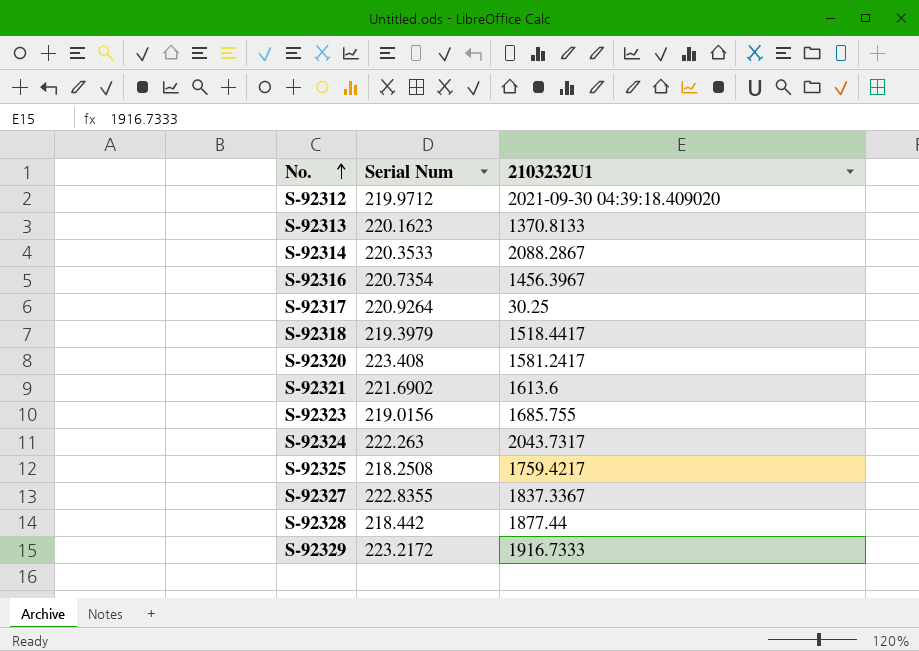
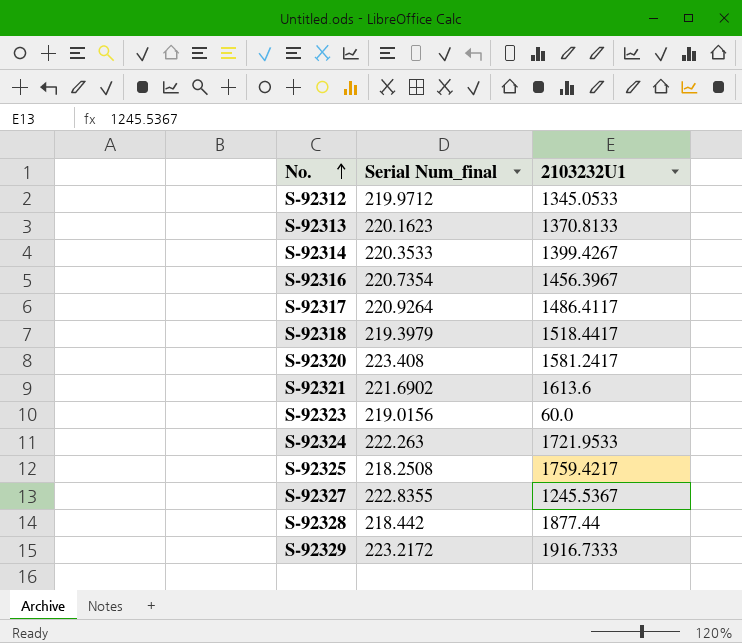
column name: Serial Num -> Serial Num_final
S-92312 | 2103232U1: 2021-09-30 04:39:18.409020 -> 1345.0533
S-92314 | 2103232U1: 2088.2867 -> 1399.4267
S-92317 | 2103232U1: 30.25 -> 1486.4117
S-92323 | 2103232U1: 1685.755 -> 60.0
S-92324 | 2103232U1: 2043.7317 -> 1721.9533
S-92327 | 2103232U1: 1837.3367 -> 1245.5367

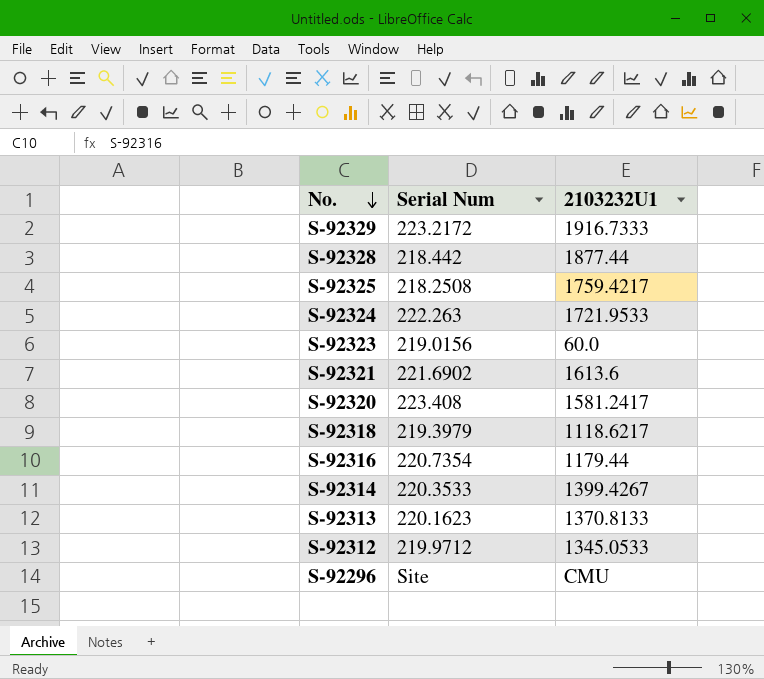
row order: No. ascending -> No. descending
column name: Serial Num_final -> Serial Num
row S-92317: 220.9264 | 1486.4117 -> none
row S-92327: 222.8355 | 1245.5367 -> none
S-92318 | 2103232U1: 1518.4417 -> 1118.6217
S-92316 | 2103232U1: 1456.3967 -> 1179.44
row S-92296: none -> Site | CMU

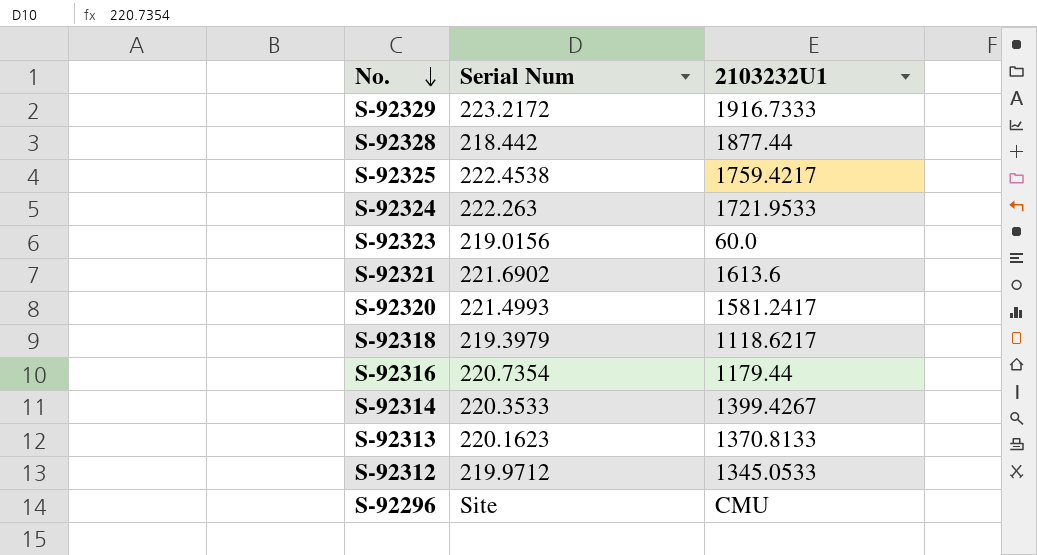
S-92325 | Serial Num: 218.2508 -> 222.4538
S-92320 | Serial Num: 223.408 -> 221.4993

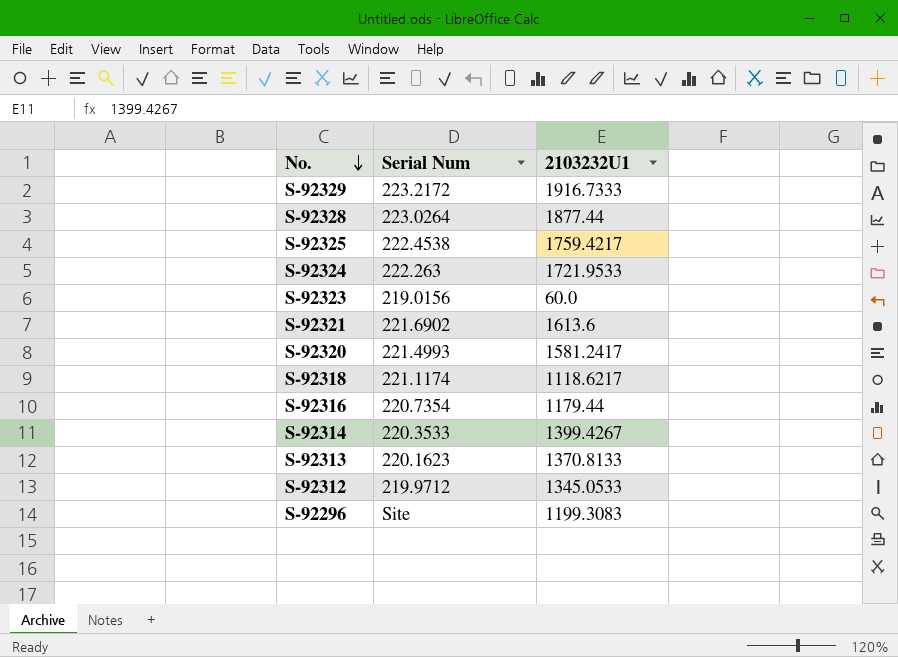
S-92328 | Serial Num: 218.442 -> 223.0264
S-92318 | Serial Num: 219.3979 -> 221.1174
S-92296 | 2103232U1: CMU -> 1199.3083

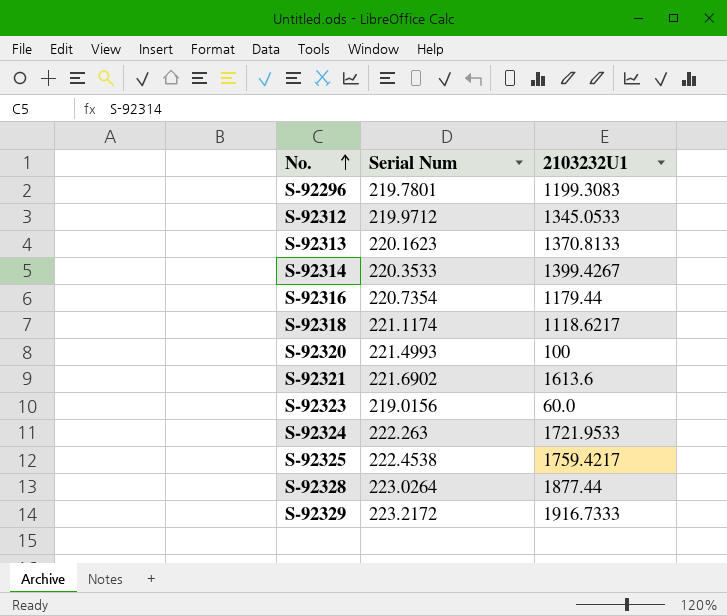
row order: No. descending -> No. ascending
S-92296 | Serial Num: Site -> 219.7801
S-92320 | 2103232U1: 1581.2417 -> 100

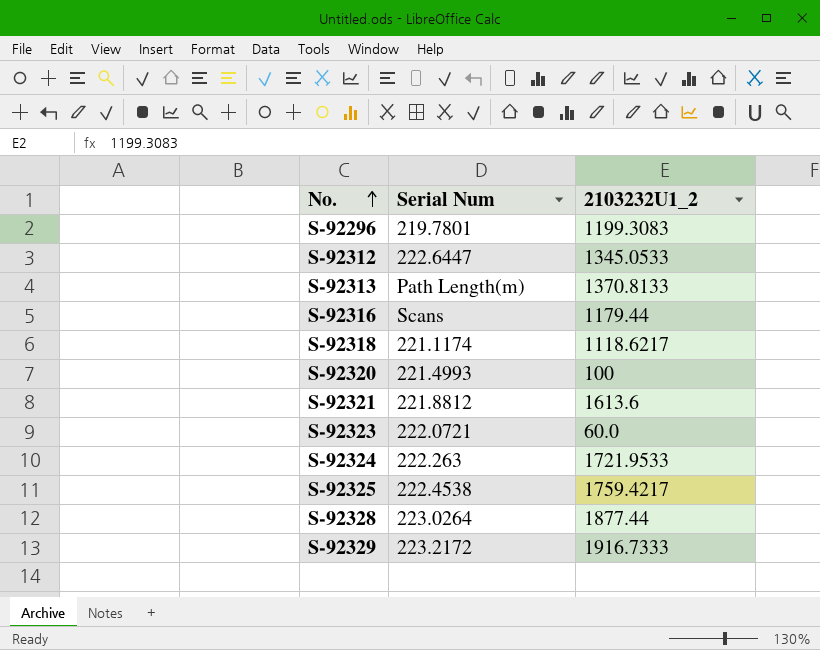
column name: 2103232U1 -> 2103232U1_2
row S-92314: 220.3533 | 1399.4267 -> none
S-92312 | Serial Num: 219.9712 -> 222.6447
S-92313 | Serial Num: 220.1623 -> Path Length(m)
S-92316 | Serial Num: 220.7354 -> Scans
S-92321 | Serial Num: 221.6902 -> 221.8812
S-92323 | Serial Num: 219.0156 -> 222.0721

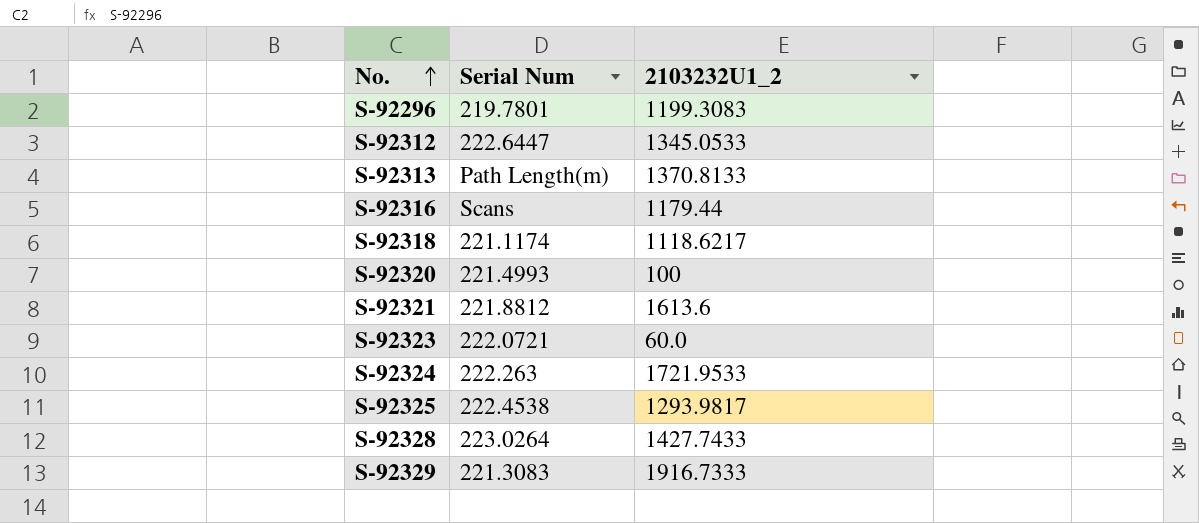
S-92325 | 2103232U1_2: 1759.4217 -> 1293.9817
S-92328 | 2103232U1_2: 1877.44 -> 1427.7433
S-92329 | Serial Num: 223.2172 -> 221.3083

